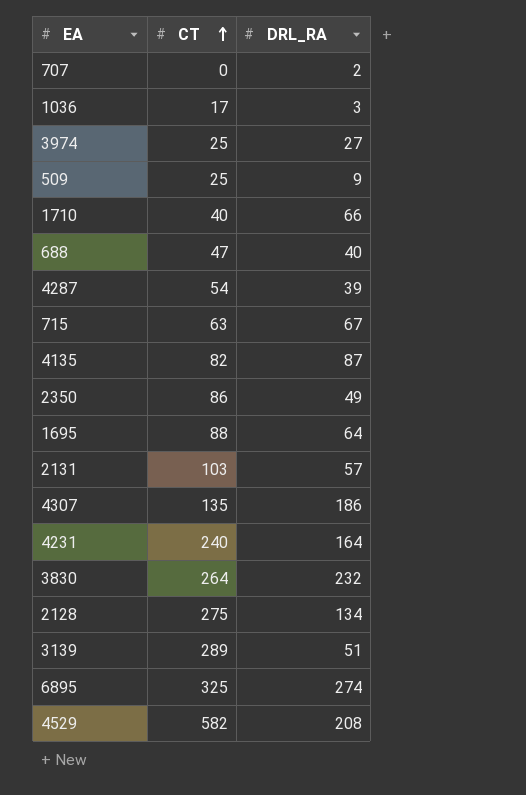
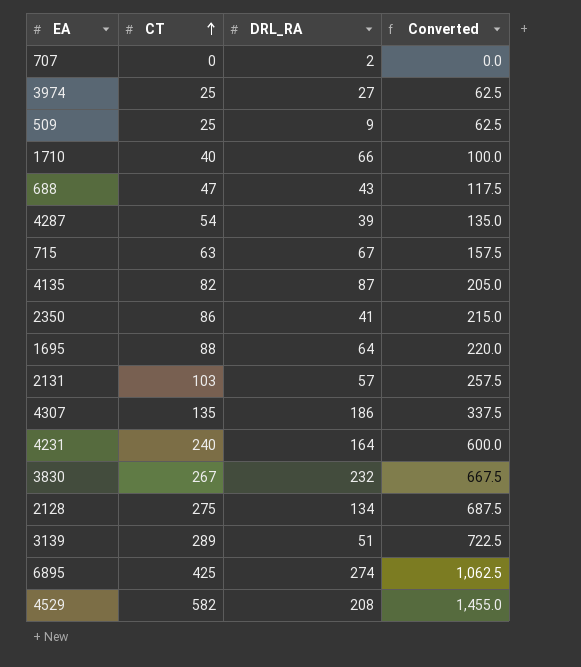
column Converted | formula: none -> [CT] * 2.5
row 1036: 17 | 3 -> none
688 | DRL_RA: 40 -> 43
2350 | DRL_RA: 49 -> 41
3830 | CT: 264 -> 267
6895 | CT: 325 -> 425

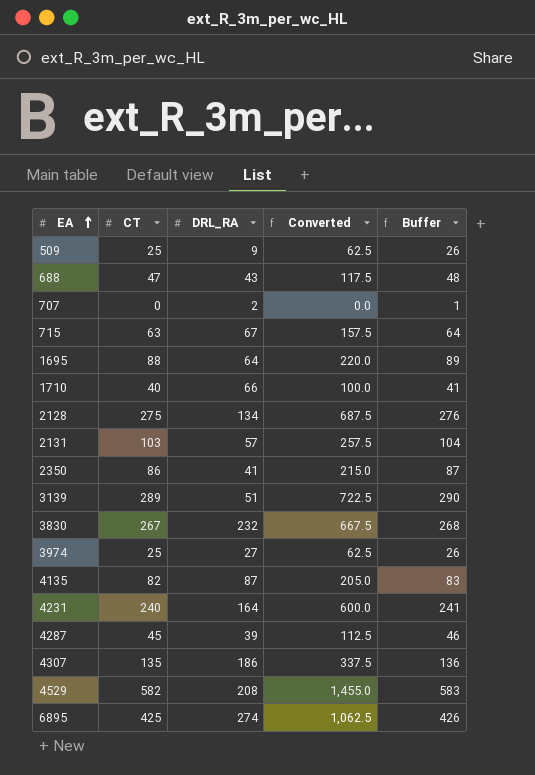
row order: CT ascending -> EA ascending
column Buffer | formula: none -> [CT] + 1
4287 | CT: 54 -> 45
4287 | Converted: 135.0 -> 112.5

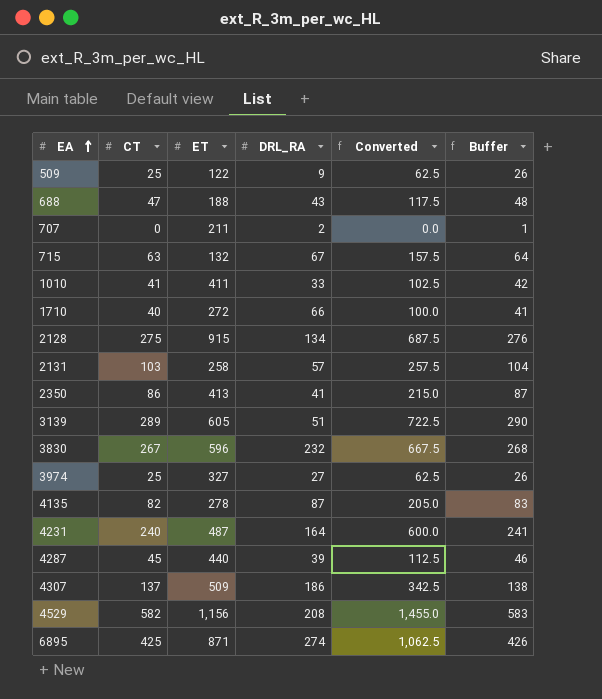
column ET | position: none -> 3
row 1695: 88 | 64 | 220.0 | 89 -> none
row 1010: none -> 41 | 411 | 33 | 102.5 | 42
4307 | CT: 135 -> 137
4307 | Converted: 337.5 -> 342.5
4307 | Buffer: 136 -> 138

